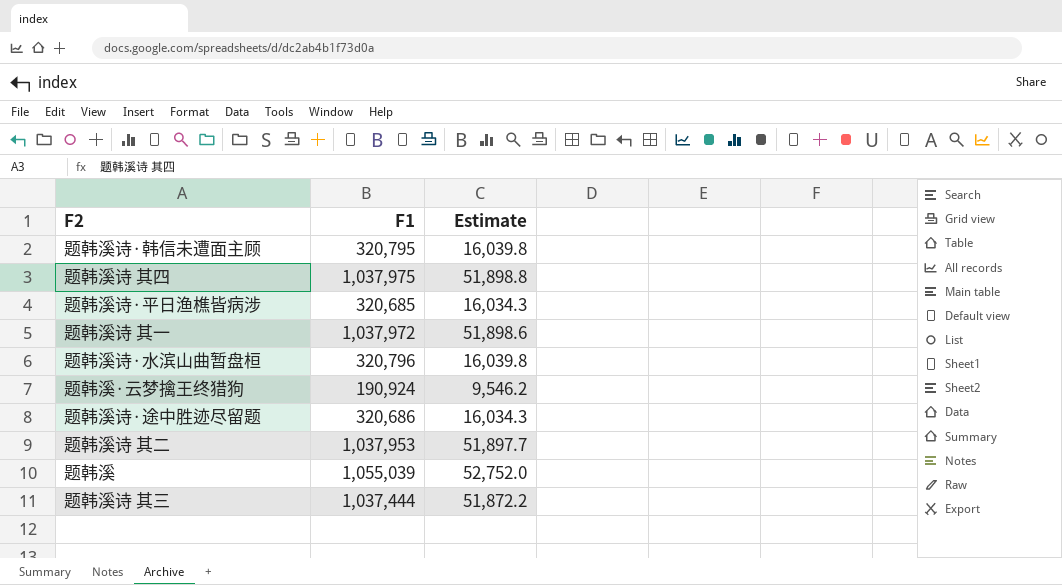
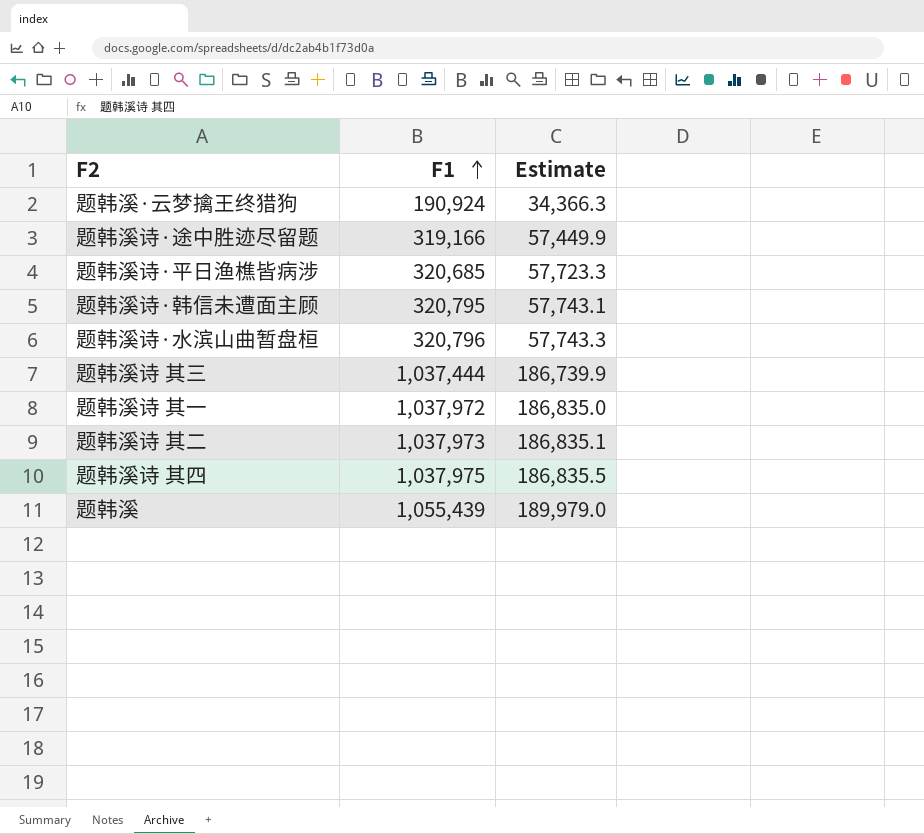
row order: none -> F1 ascending
column Estimate | formula: [F1] * 0.05 -> [F1] * 0.18
题韩溪诗·途中胜迹尽留题 | F1: 320,686 -> 319,166
题韩溪诗 其二 | F1: 1,037,953 -> 1,037,973
题韩溪 | F1: 1,055,039 -> 1,055,439

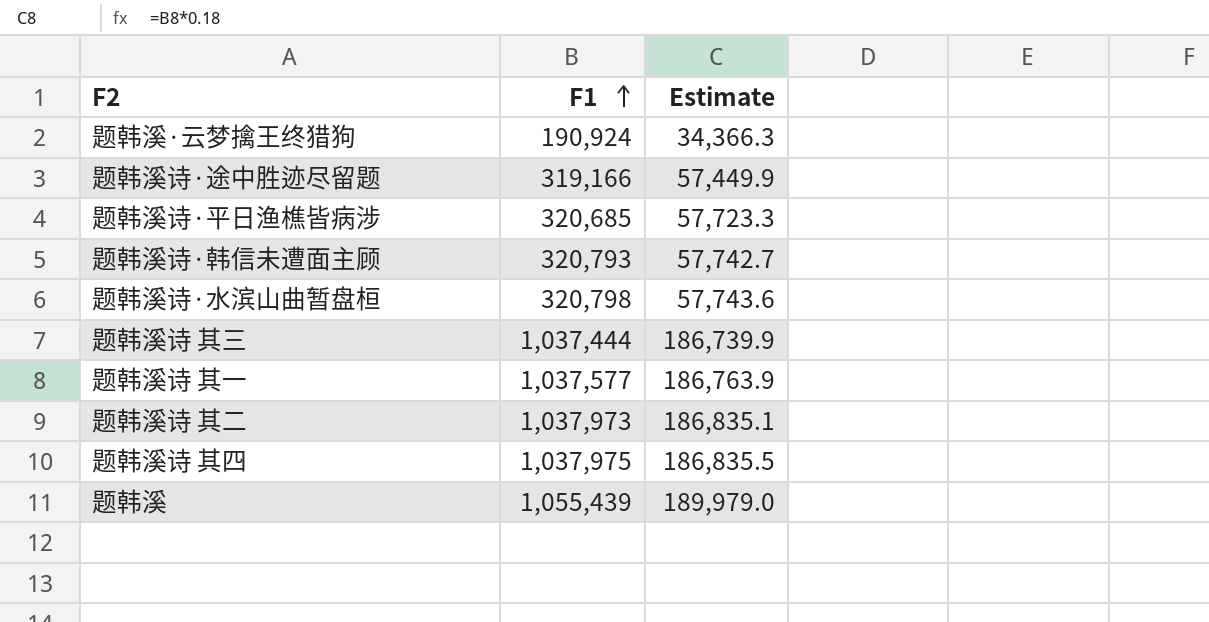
题韩溪诗·韩信未遭面主顾 | F1: 320,795 -> 320,793
题韩溪诗·韩信未遭面主顾 | Estimate: 57,743.1 -> 57,742.7
题韩溪诗·水滨山曲暂盘桓 | F1: 320,796 -> 320,798
题韩溪诗·水滨山曲暂盘桓 | Estimate: 57,743.3 -> 57,743.6
题韩溪诗 其一 | F1: 1,037,972 -> 1,037,577
题韩溪诗 其一 | Estimate: 186,835.0 -> 186,763.9

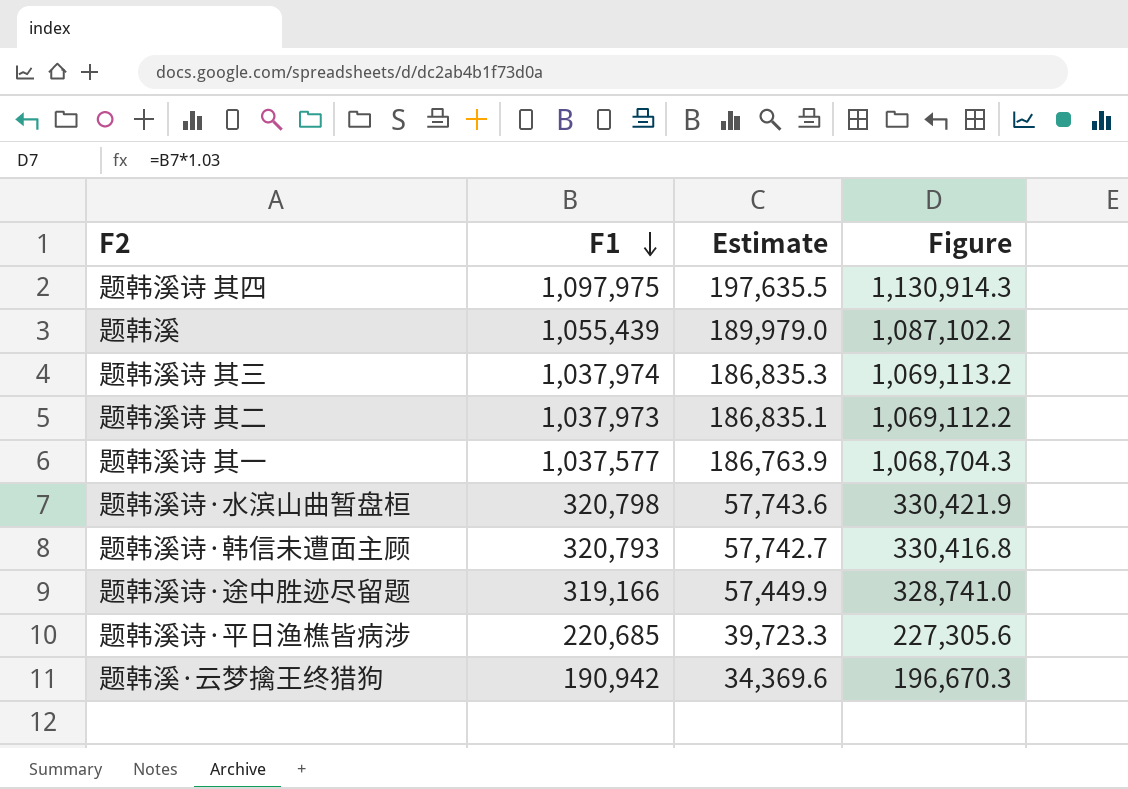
row order: F1 ascending -> F1 descending
column Figure | formula: none -> [F1] * 1.03
题韩溪诗 其四 | F1: 1,037,975 -> 1,097,975
题韩溪诗 其四 | Estimate: 186,835.5 -> 197,635.5
题韩溪诗 其三 | F1: 1,037,444 -> 1,037,974
题韩溪诗 其三 | Estimate: 186,739.9 -> 186,835.3
题韩溪诗·平日渔樵皆病涉 | F1: 320,685 -> 220,685
题韩溪诗·平日渔樵皆病涉 | Estimate: 57,723.3 -> 39,723.3
题韩溪·云梦擒王终猎狗 | F1: 190,924 -> 190,942
题韩溪·云梦擒王终猎狗 | Estimate: 34,366.3 -> 34,369.6

